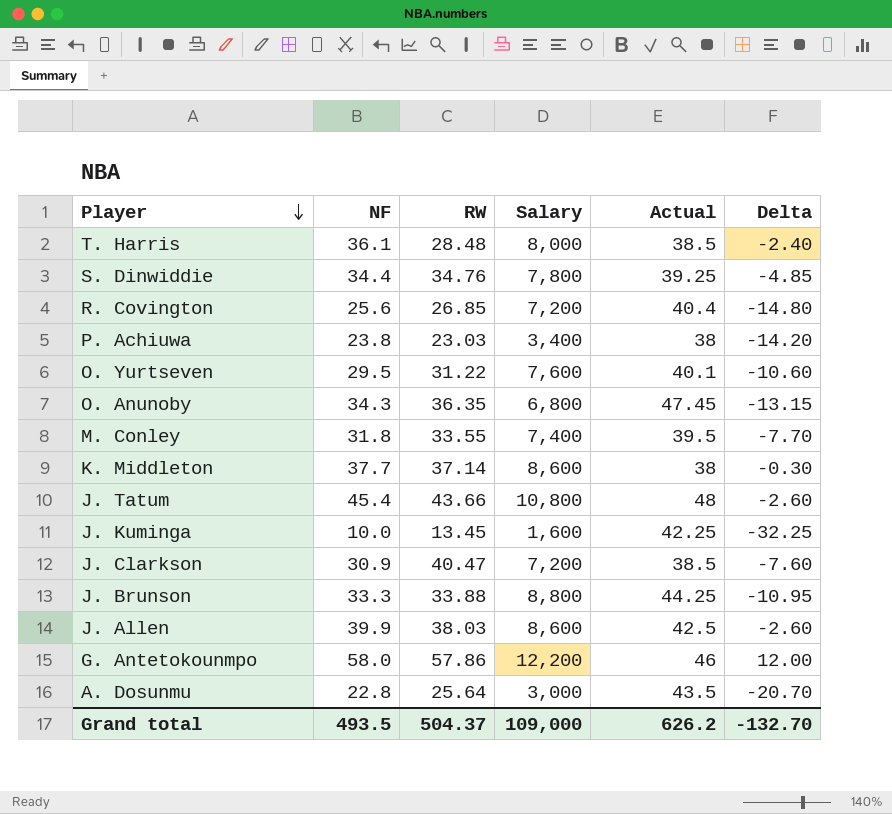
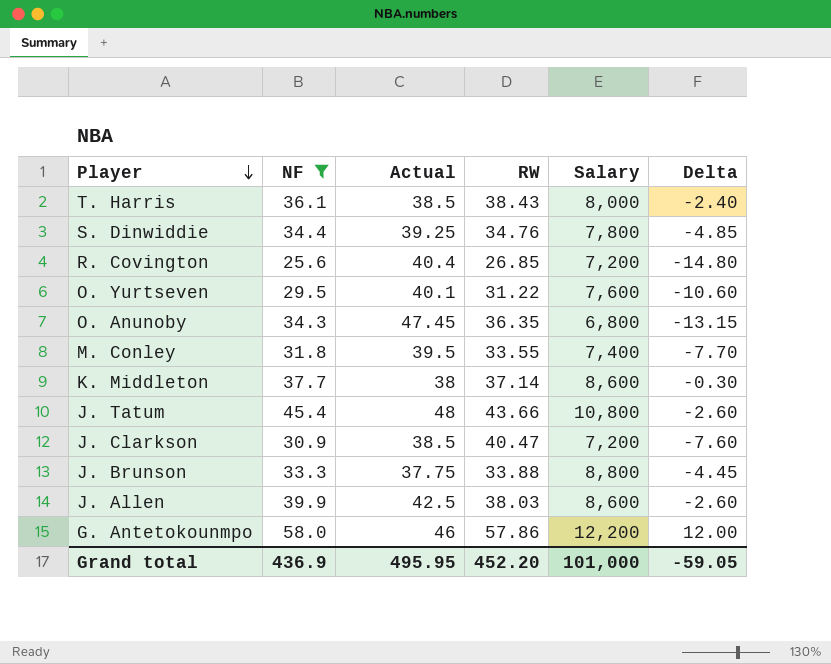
filter: none -> NF >= 25.6
column Actual | position: 5 -> 3
T. Harris | RW: 28.48 -> 38.43
J. Brunson | Actual: 44.25 -> 37.75
J. Brunson | Delta: -10.95 -> -4.45
Grand total | NF: 493.5 -> 436.9
Grand total | Actual: 626.2 -> 495.95
Grand total | RW: 504.37 -> 452.20
Grand total | Salary: 109,000 -> 101,000
Grand total | Delta: -132.70 -> -59.05

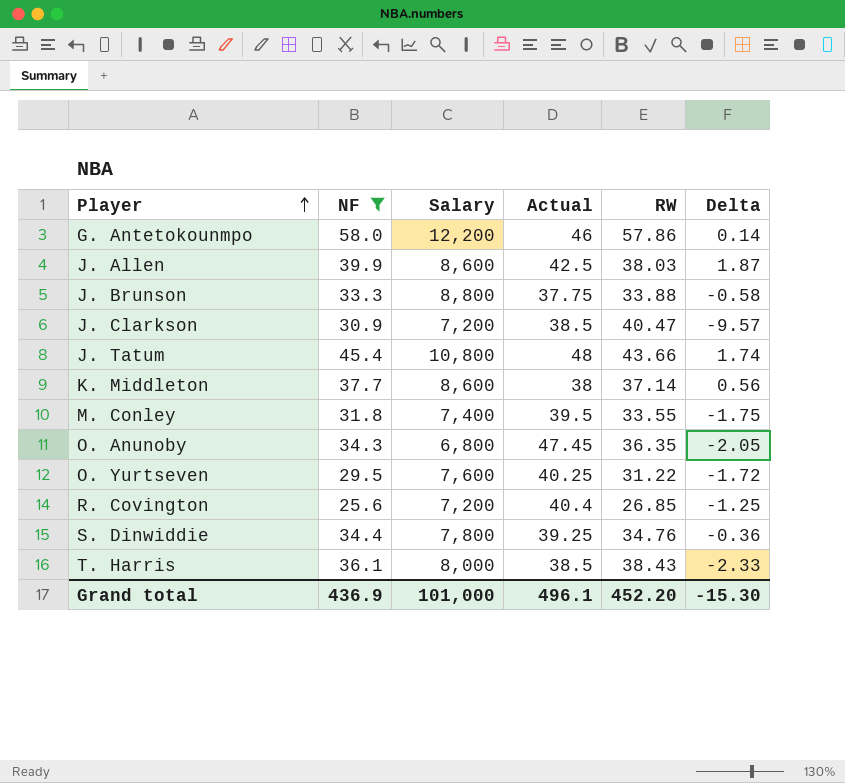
row order: Player descending -> Player ascending
column Salary | position: 5 -> 3
column Delta | formula: [NF] - [Actual] -> [NF] - [RW]
O. Yurtseven | Actual: 40.1 -> 40.25
Grand total | Actual: 495.95 -> 496.1
Grand total | Delta: -59.05 -> -15.30

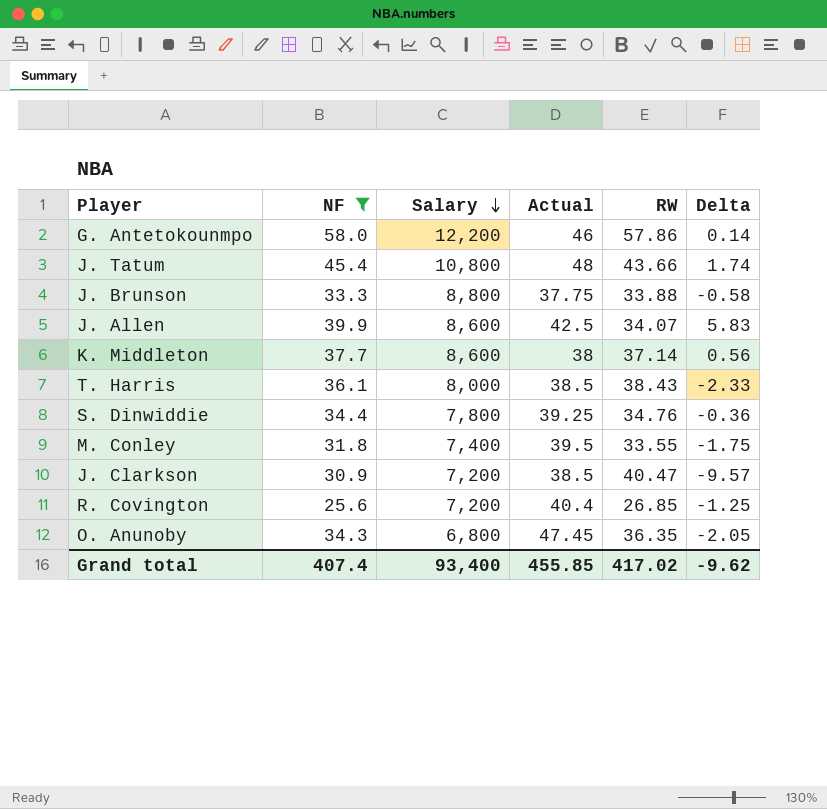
row order: Player ascending -> Salary descending
row O. Yurtseven: 29.5 | 7,600 | 40.25 | 31.22 | -1.72 -> none
J. Allen | RW: 38.03 -> 34.07
J. Allen | Delta: 1.87 -> 5.83
Grand total | NF: 436.9 -> 407.4
Grand total | Salary: 101,000 -> 93,400
Grand total | Actual: 496.1 -> 455.85
Grand total | RW: 452.20 -> 417.02
Grand total | Delta: -15.30 -> -9.62

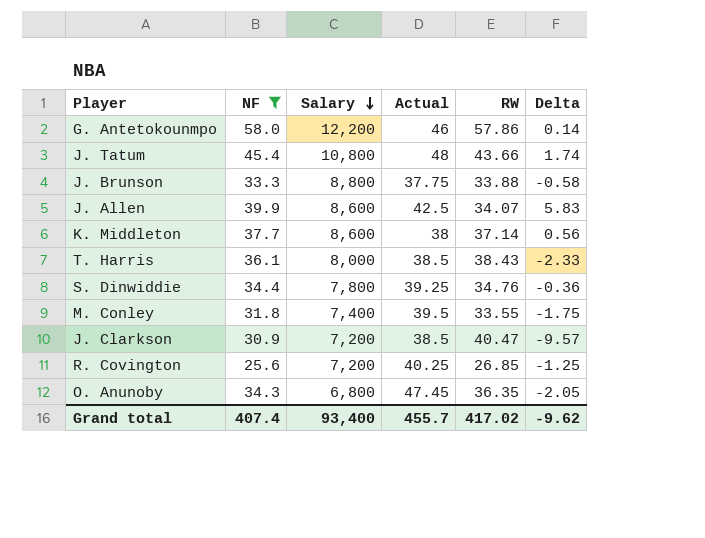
R. Covington | Actual: 40.4 -> 40.25
Grand total | Actual: 455.85 -> 455.7

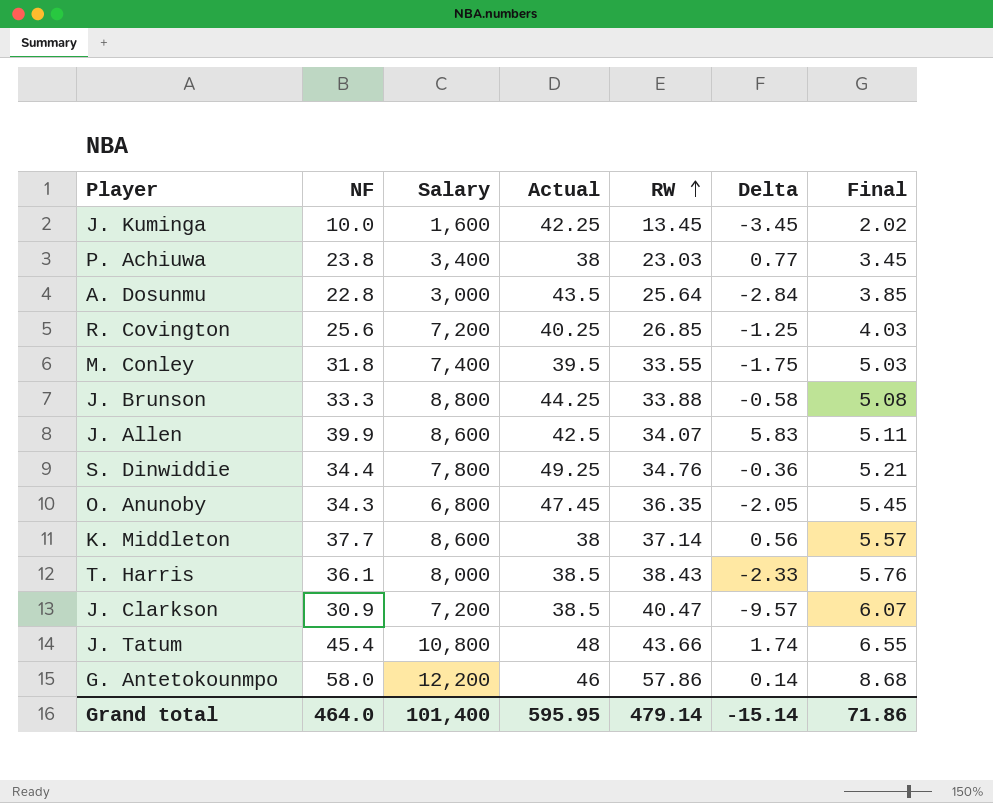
filter: NF >= 25.6 -> none
row order: Salary descending -> RW ascending
column Final | formula: none -> [RW] * 0.15
J. Brunson | Actual: 37.75 -> 44.25
S. Dinwiddie | Actual: 39.25 -> 49.25
Grand total | NF: 407.4 -> 464.0
Grand total | Salary: 93,400 -> 101,400
Grand total | Actual: 455.7 -> 595.95
Grand total | RW: 417.02 -> 479.14
Grand total | Delta: -9.62 -> -15.14

